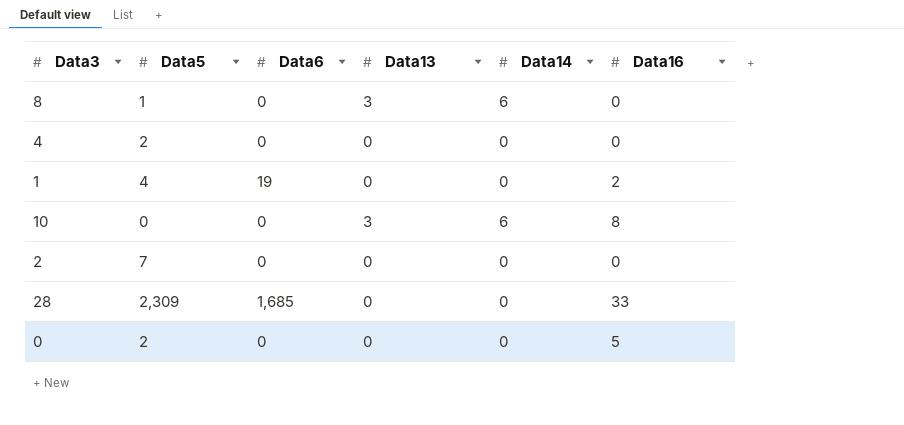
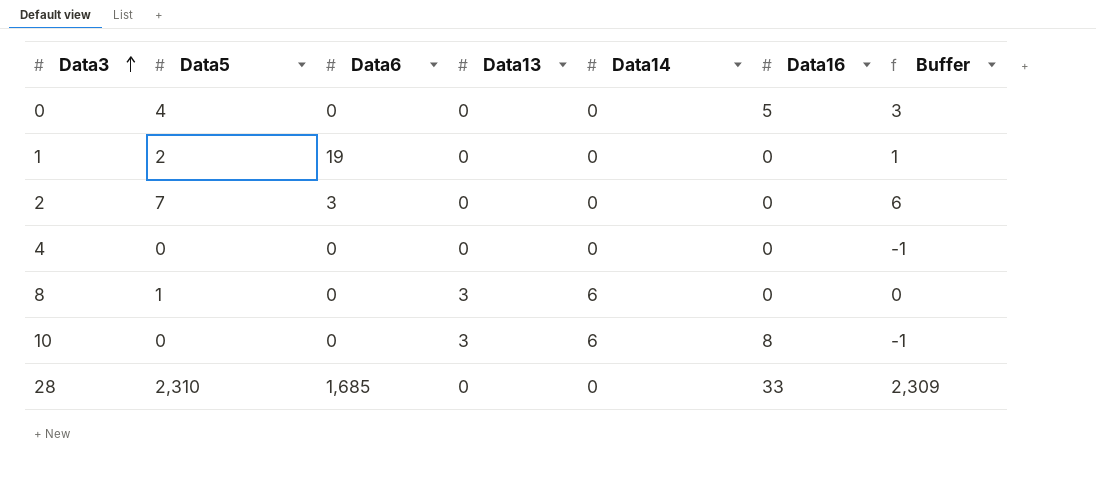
row order: none -> Data3 ascending
column Buffer | formula: none -> [Data5] - 1
0 | Data5: 2 -> 4
1 | Data5: 4 -> 2
1 | Data16: 2 -> 0
2 | Data6: 0 -> 3
4 | Data5: 2 -> 0
28 | Data5: 2,309 -> 2,310

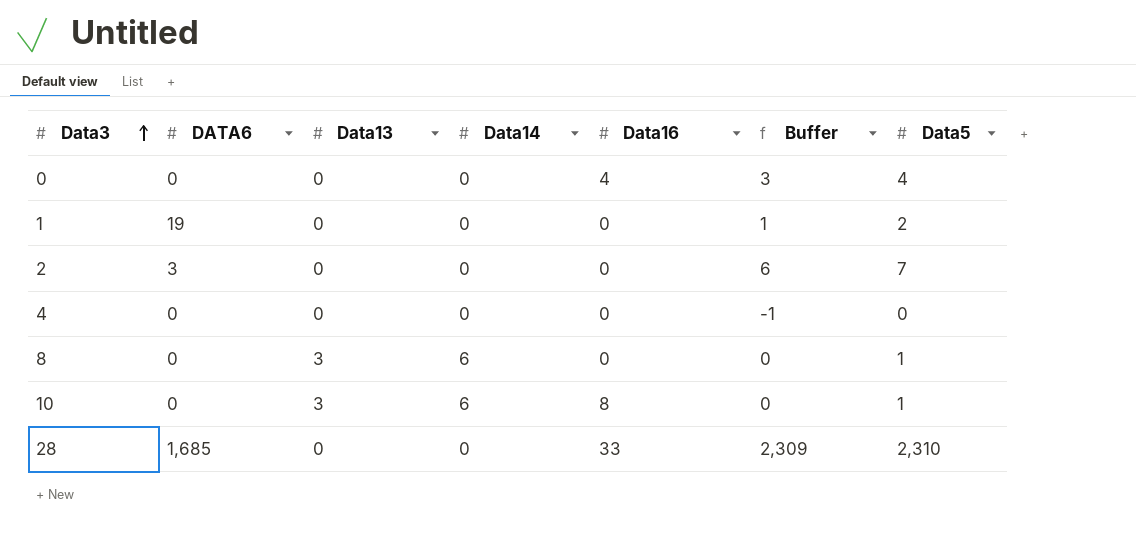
column name: Data6 -> DATA6
column Data5 | position: 2 -> 7
0 | Data16: 5 -> 4
10 | Buffer: -1 -> 0
10 | Data5: 0 -> 1

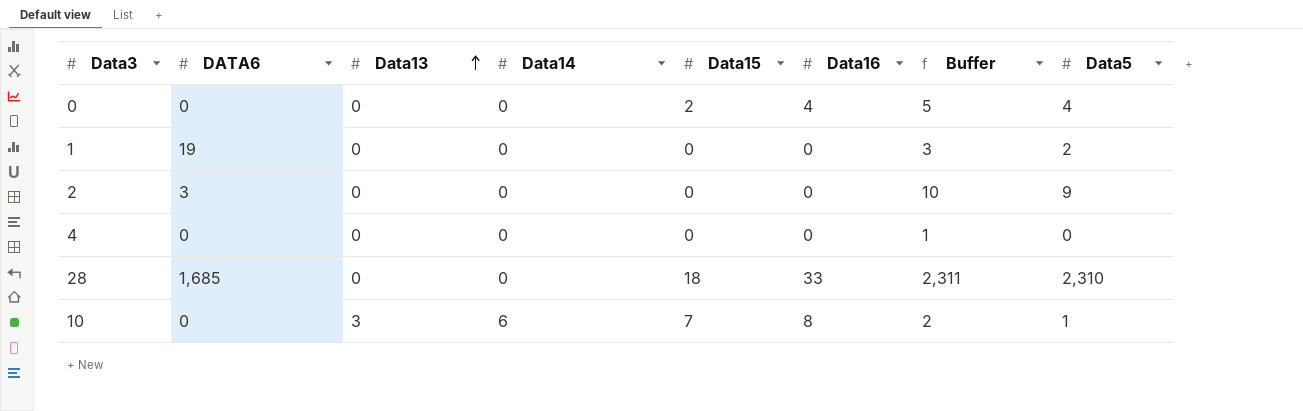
row order: Data3 ascending -> Data13 ascending
column Data15 | position: none -> 5
column Buffer | formula: [Data5] - 1 -> [Data5] + 1
row 8: 0 | 3 | 6 | 0 | 0 | 1 -> none
2 | Data5: 7 -> 9

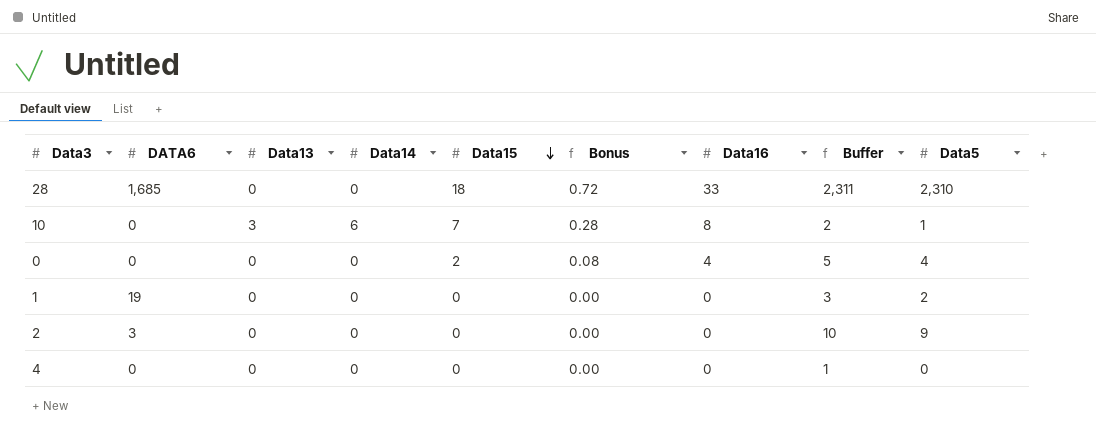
row order: Data13 ascending -> Data15 descending
column Bonus | formula: none -> [Data15] * 0.04

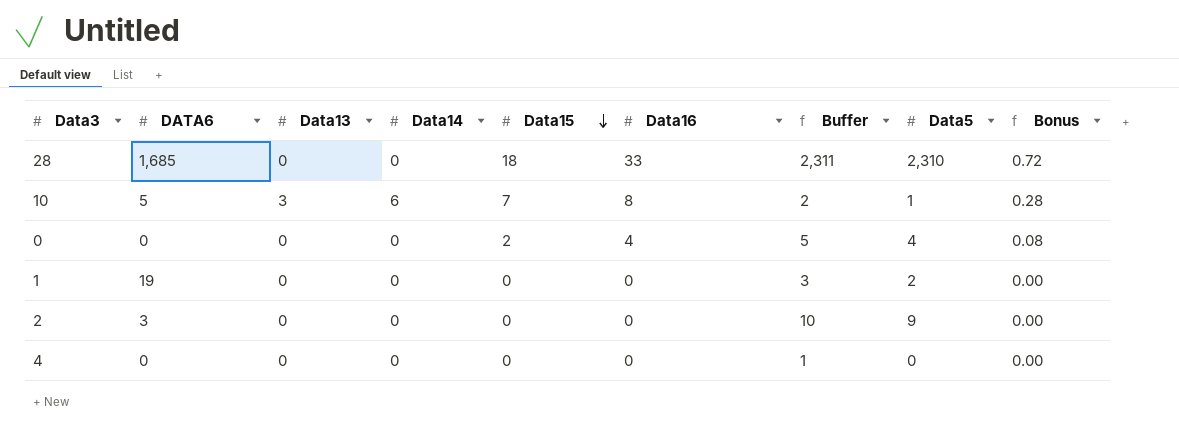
column Bonus | position: 6 -> 9
10 | DATA6: 0 -> 5

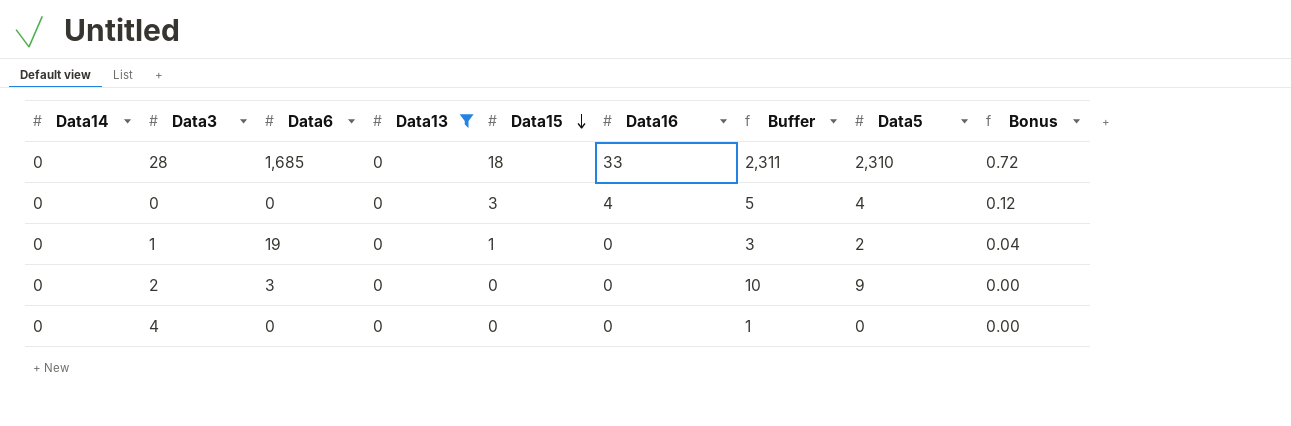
filter: none -> Data13 = 0
column Data14 | position: 4 -> 1
column name: DATA6 -> Data6
0 | Data15: 2 -> 3
0 | Bonus: 0.08 -> 0.12
1 | Data15: 0 -> 1
1 | Bonus: 0.00 -> 0.04

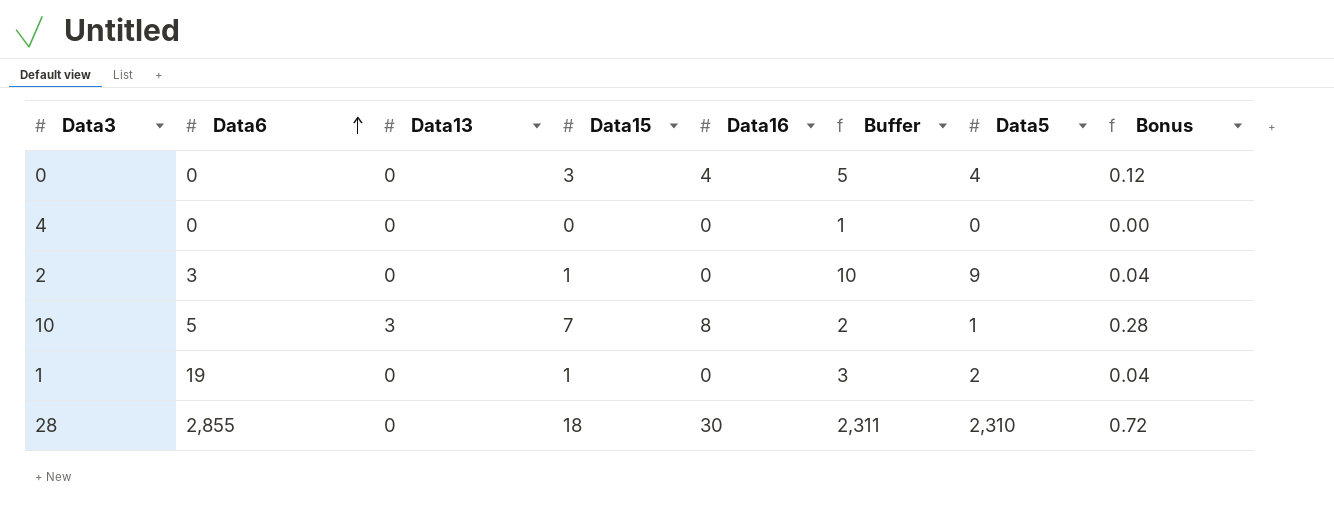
filter: Data13 = 0 -> none
row order: Data15 descending -> Data6 ascending
column Data14 | position: 1 -> none
2 | Data15: 0 -> 1
2 | Bonus: 0.00 -> 0.04
28 | Data6: 1,685 -> 2,855
28 | Data16: 33 -> 30

